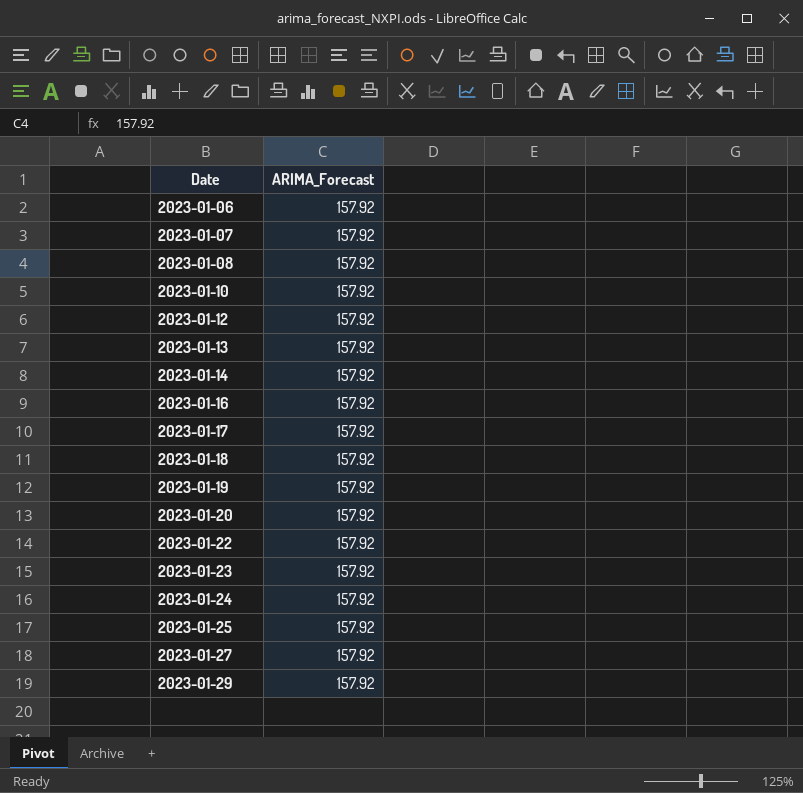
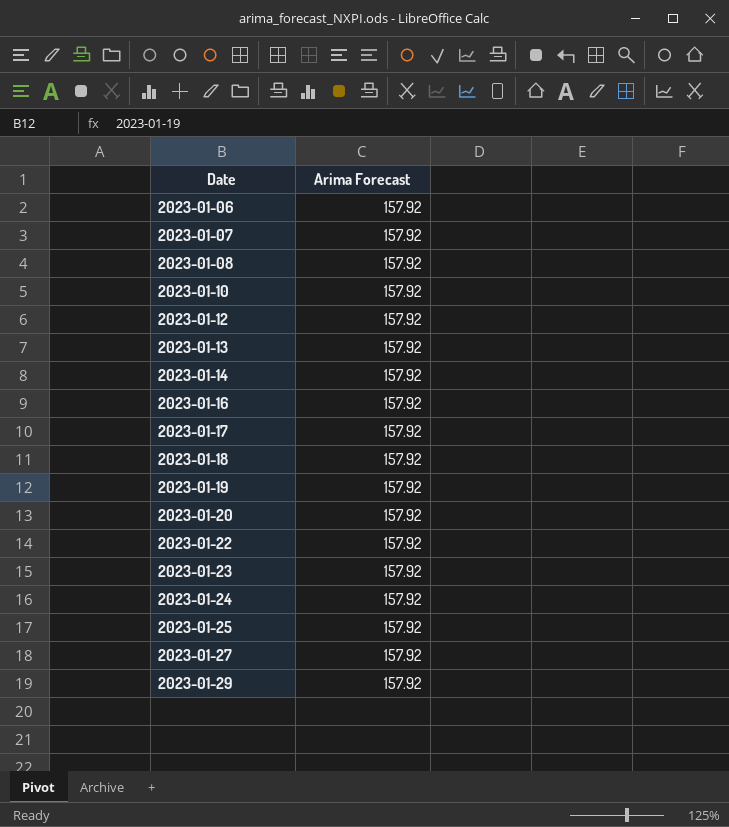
column name: ARIMA_Forecast -> Arima Forecast

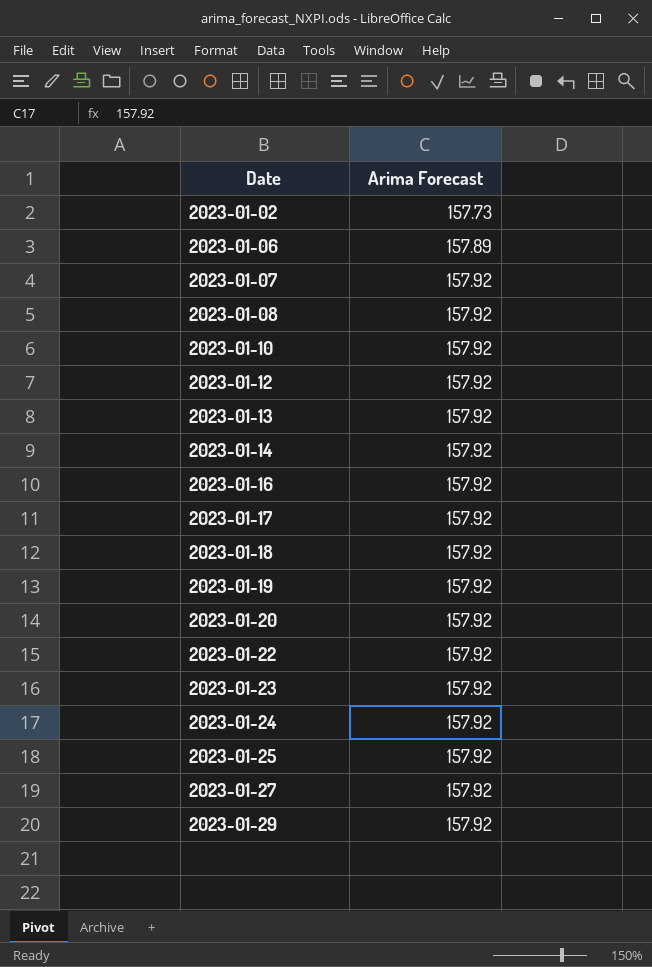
row 2023-01-02: none -> 157.73
2023-01-06 | Arima Forecast: 157.92 -> 157.89

